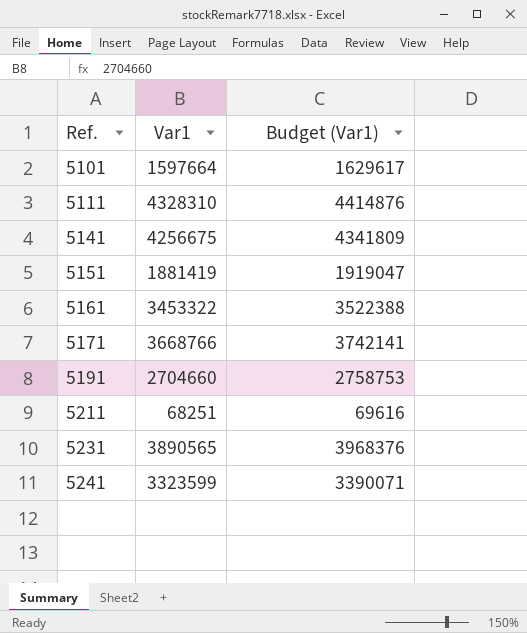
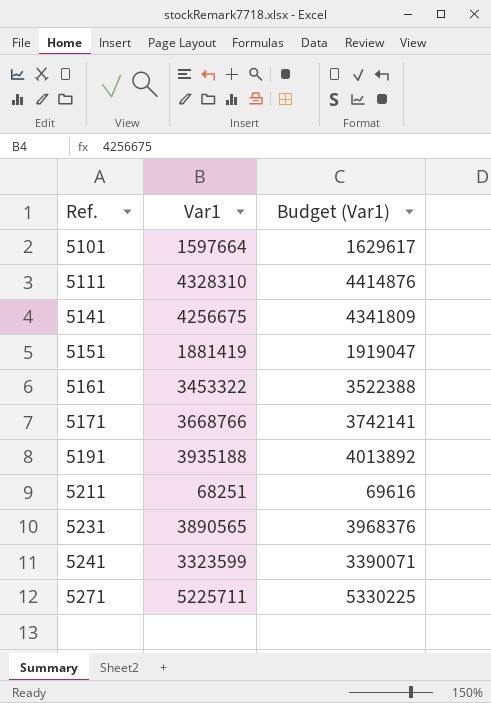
5191 | Var1: 2704660 -> 3935188
5191 | Budget (Var1): 2758753 -> 4013892
row 5271: none -> 5225711 | 5330225

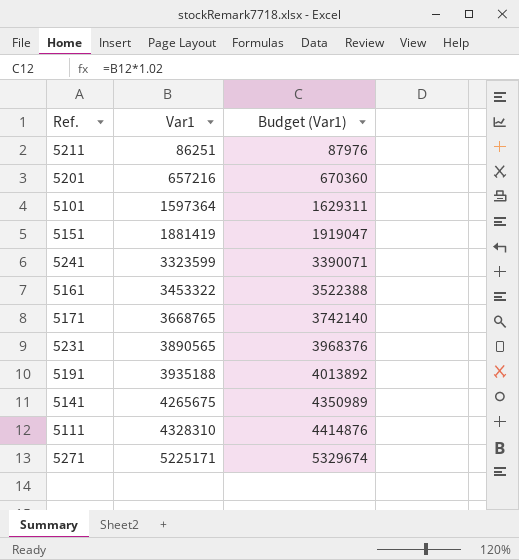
row order: Ref. ascending -> Var1 ascending
5211 | Var1: 68251 -> 86251
5211 | Budget (Var1): 69616 -> 87976
row 5201: none -> 657216 | 670360
5101 | Var1: 1597664 -> 1597364
5101 | Budget (Var1): 1629617 -> 1629311
5171 | Var1: 3668766 -> 3668765
5171 | Budget (Var1): 3742141 -> 3742140
5141 | Var1: 4256675 -> 4265675
5141 | Budget (Var1): 4341809 -> 4350989
5271 | Var1: 5225711 -> 5225171
5271 | Budget (Var1): 5330225 -> 5329674

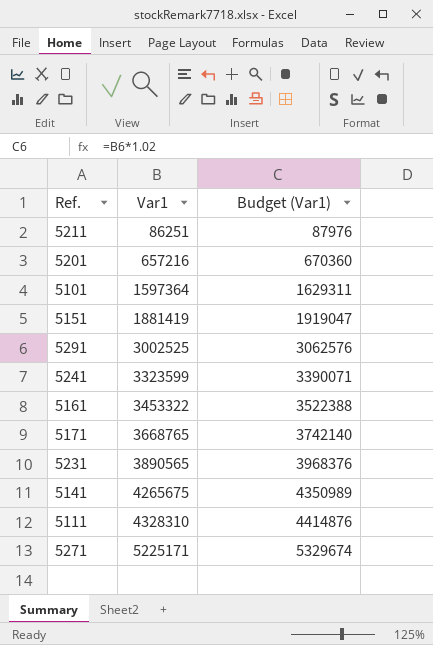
row 5191: 3935188 | 4013892 -> none
row 5291: none -> 3002525 | 3062576

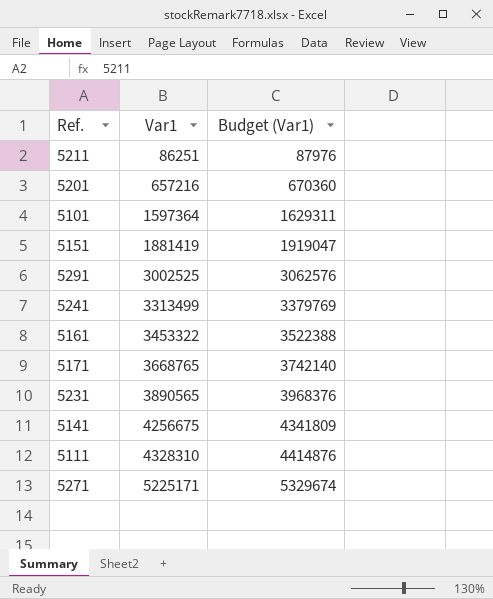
5241 | Var1: 3323599 -> 3313499
5241 | Budget (Var1): 3390071 -> 3379769
5141 | Var1: 4265675 -> 4256675
5141 | Budget (Var1): 4350989 -> 4341809

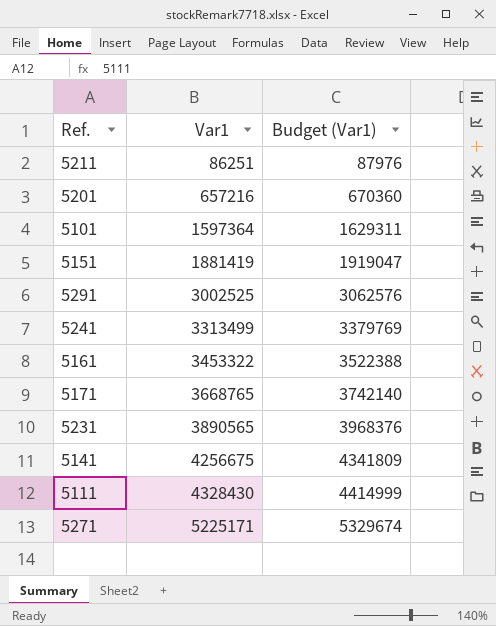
5111 | Var1: 4328310 -> 4328430
5111 | Budget (Var1): 4414876 -> 4414999

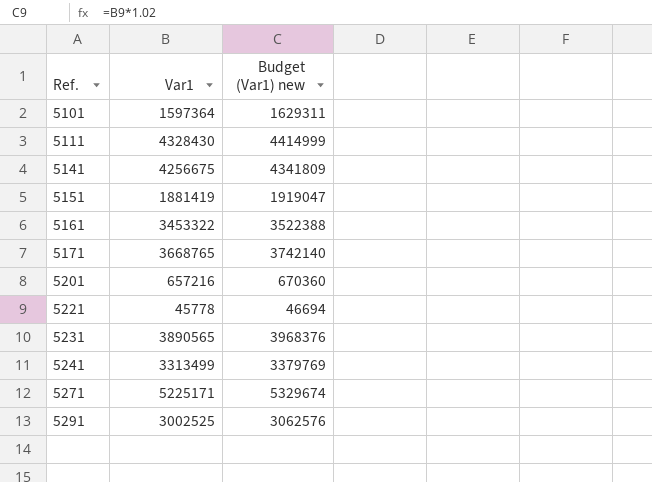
row order: Var1 ascending -> Ref. ascending
column name: Budget (Var1) -> Budget (Var1) new
row 5211: 86251 | 87976 -> none
row 5221: none -> 45778 | 46694

